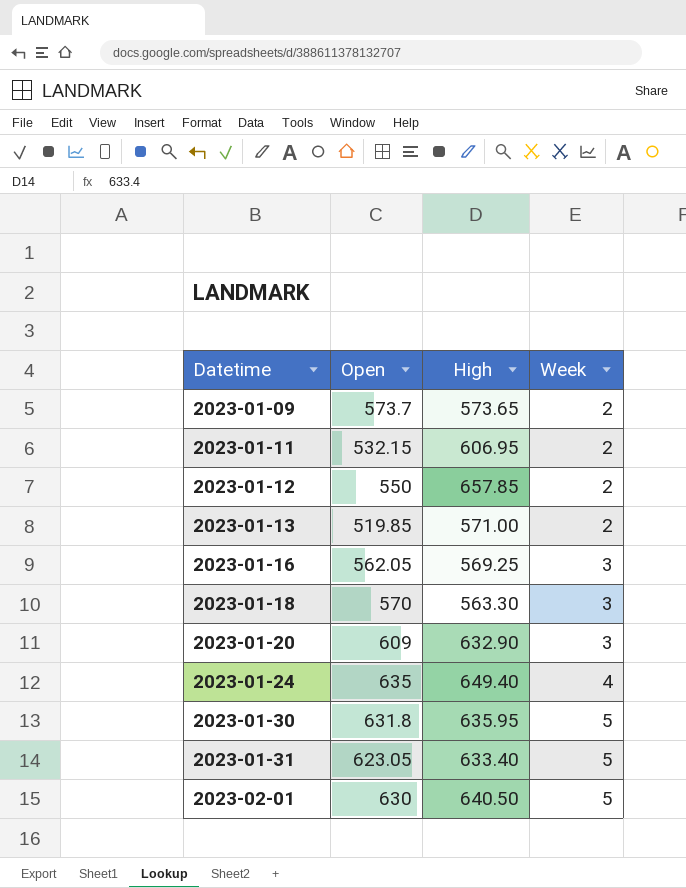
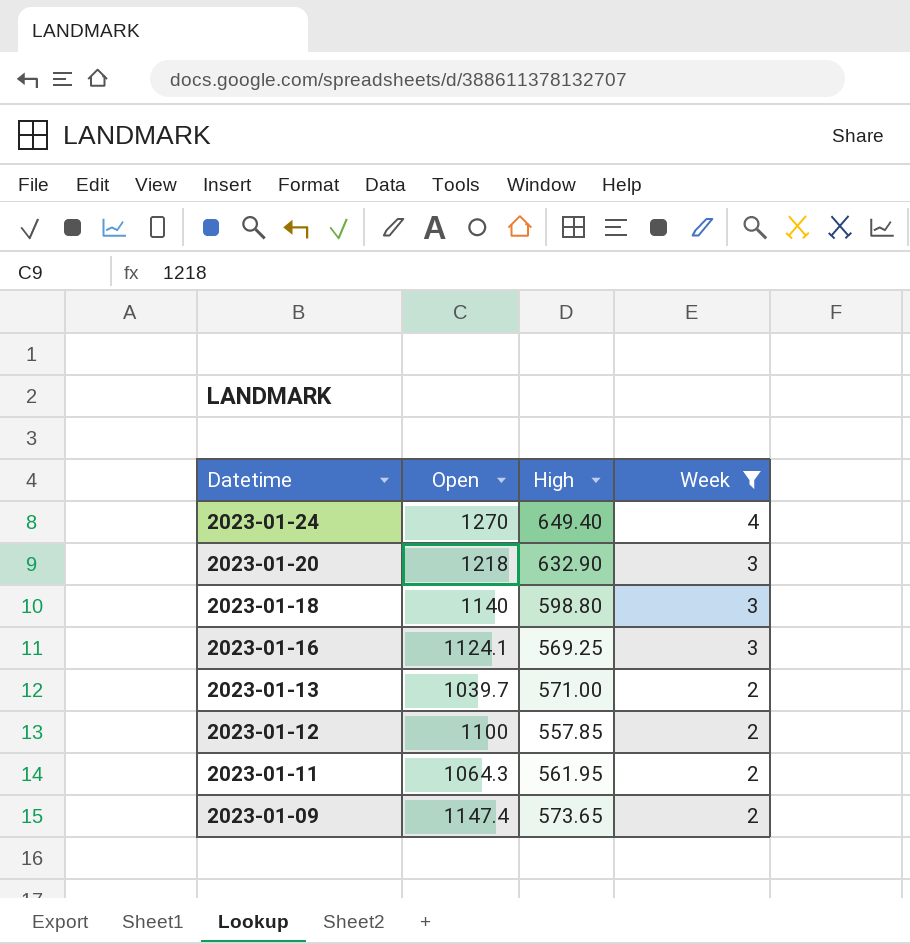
filter: none -> Week != 5
row order: Datetime ascending -> Datetime descending
2023-01-24 | Open: 635 -> 1270
2023-01-20 | Open: 609 -> 1218
2023-01-18 | Open: 570 -> 1140
2023-01-18 | High: 563.30 -> 598.80
2023-01-16 | Open: 562.05 -> 1124.1
2023-01-13 | Open: 519.85 -> 1039.7
2023-01-12 | Open: 550 -> 1100
2023-01-12 | High: 657.85 -> 557.85
2023-01-11 | Open: 532.15 -> 1064.3
2023-01-11 | High: 606.95 -> 561.95
2023-01-09 | Open: 573.7 -> 1147.4

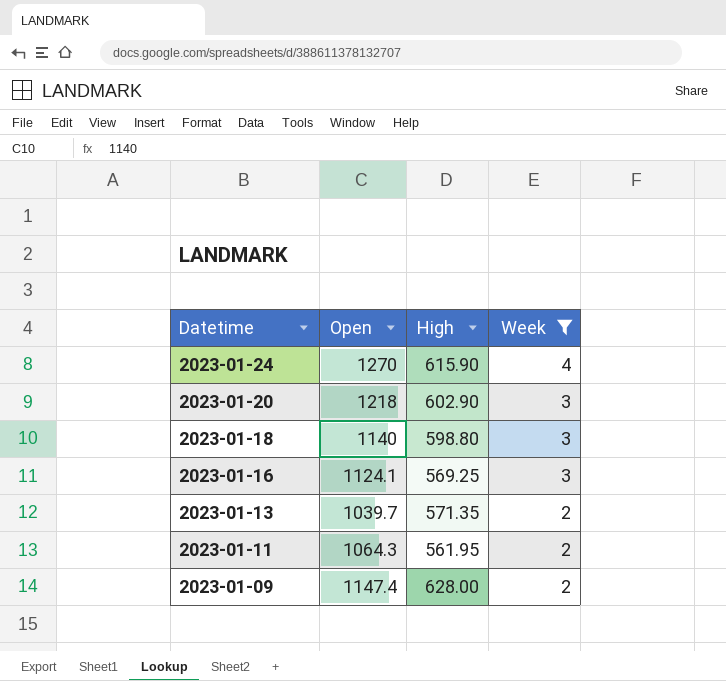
row 2023-01-12: 1100 | 557.85 | 2 -> none
2023-01-24 | High: 649.40 -> 615.90
2023-01-20 | High: 632.90 -> 602.90
2023-01-13 | High: 571.00 -> 571.35
2023-01-09 | High: 573.65 -> 628.00

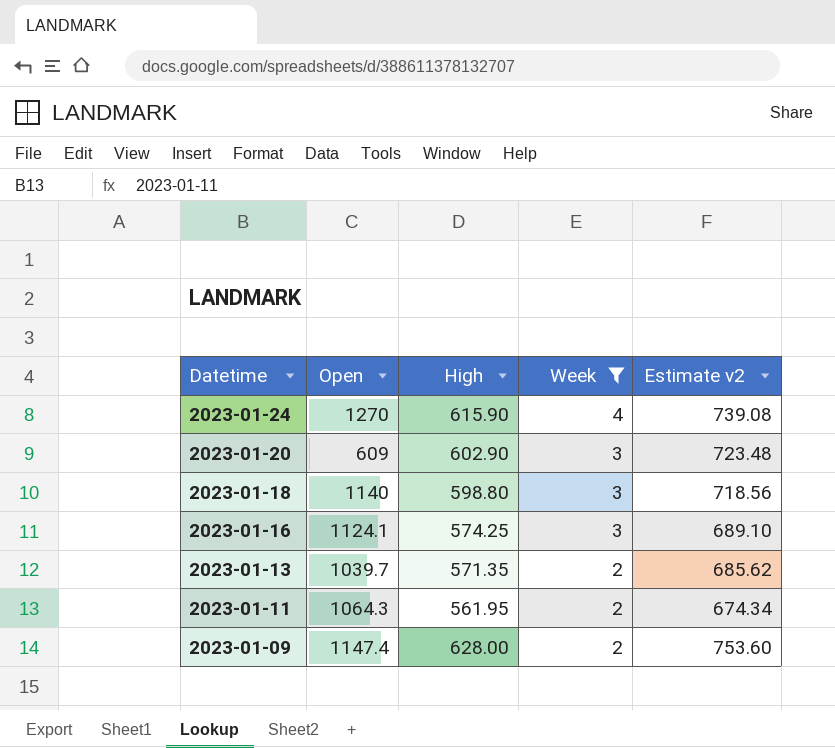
column Estimate v2 | formula: none -> [High] * 1.2
2023-01-20 | Open: 1218 -> 609
2023-01-16 | High: 569.25 -> 574.25

